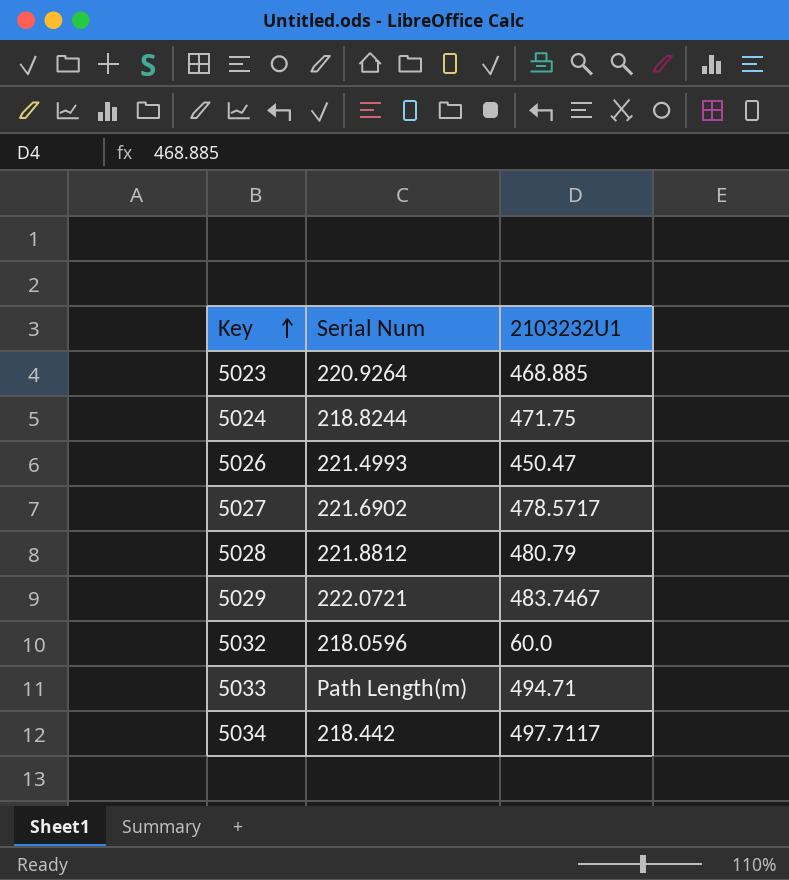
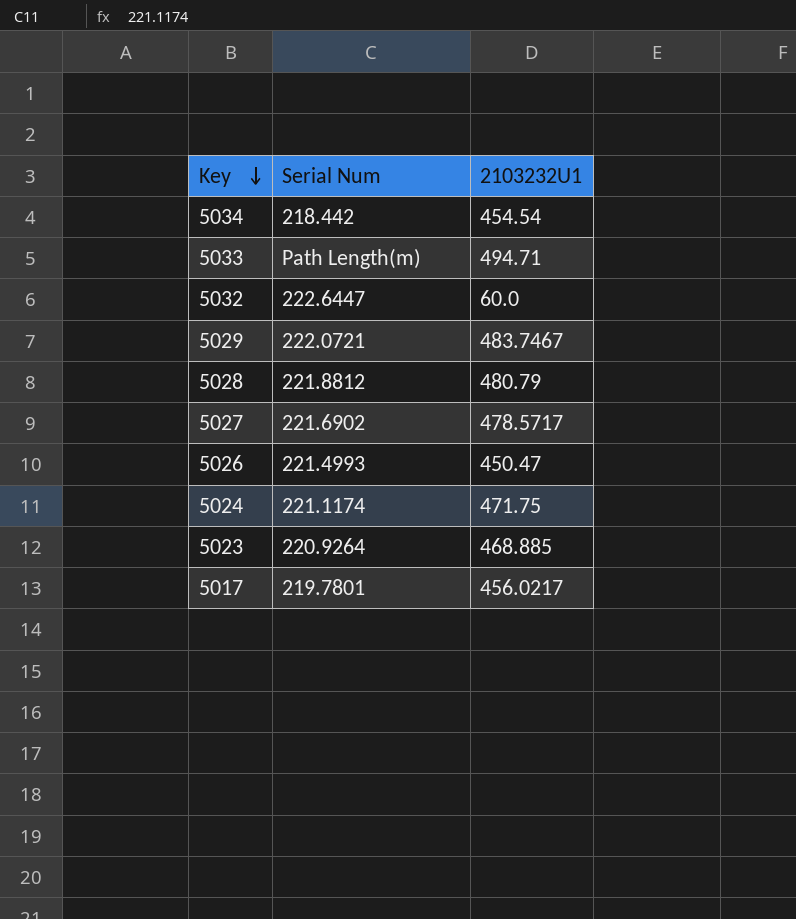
row order: Key ascending -> Key descending
5034 | 2103232U1: 497.7117 -> 454.54
5032 | Serial Num: 218.0596 -> 222.6447
5024 | Serial Num: 218.8244 -> 221.1174
row 5017: none -> 219.7801 | 456.0217

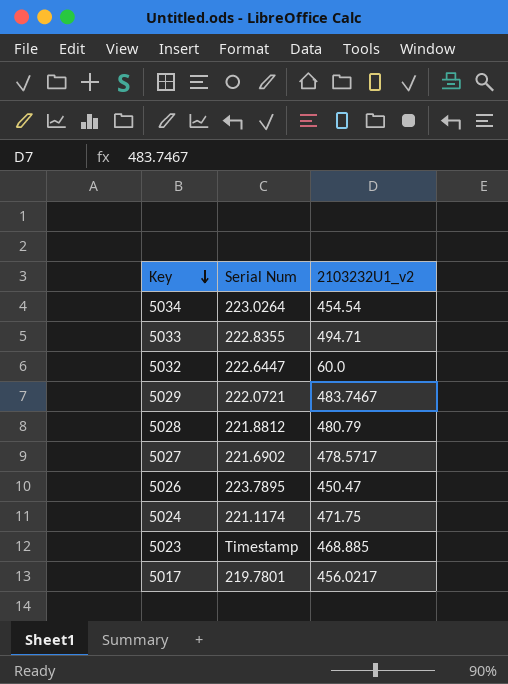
column name: 2103232U1 -> 2103232U1_v2
5034 | Serial Num: 218.442 -> 223.0264
5033 | Serial Num: Path Length(m) -> 222.8355
5026 | Serial Num: 221.4993 -> 223.7895
5023 | Serial Num: 220.9264 -> Timestamp

